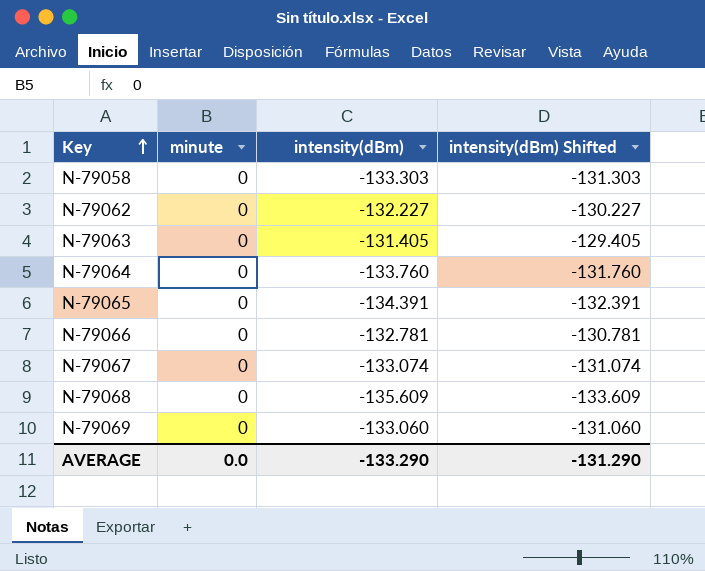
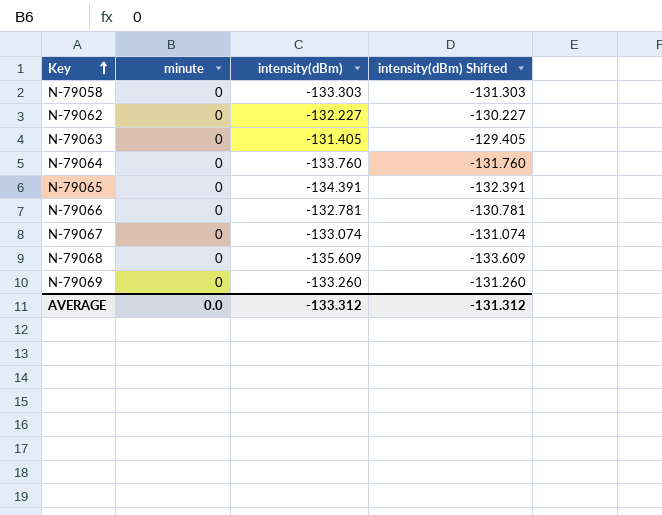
N-79069 | intensity(dBm): -133.060 -> -133.260
N-79069 | intensity(dBm) Shifted: -131.060 -> -131.260
AVERAGE | intensity(dBm): -133.290 -> -133.312
AVERAGE | intensity(dBm) Shifted: -131.290 -> -131.312

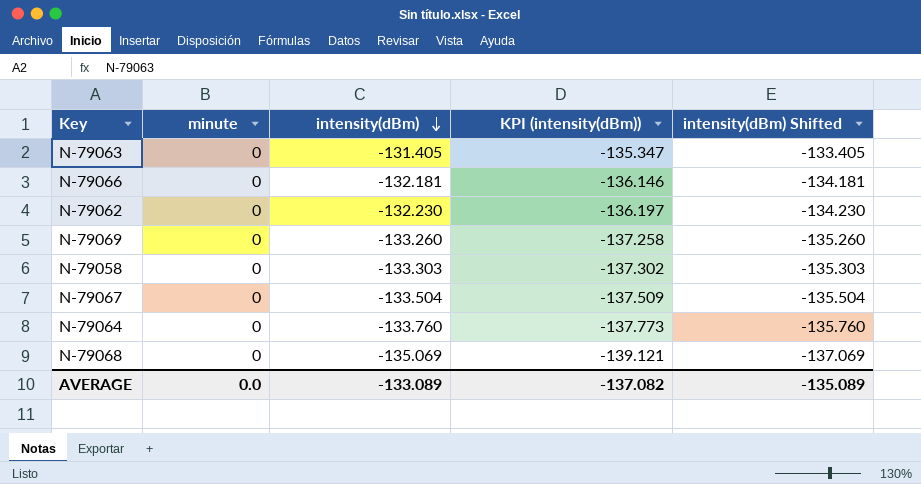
row order: Key ascending -> intensity(dBm) descending
column KPI (intensity(dBm)) | formula: none -> [intensity(dBm)] * 1.03
column intensity(dBm) Shifted | formula: [intensity(dBm)] + 2 -> [intensity(dBm)] - 2
row N-79065: 0 | -134.391 | -132.391 -> none
N-79066 | intensity(dBm): -132.781 -> -132.181
N-79062 | intensity(dBm): -132.227 -> -132.230
N-79067 | intensity(dBm): -133.074 -> -133.504
N-79068 | intensity(dBm): -135.609 -> -135.069
AVERAGE | intensity(dBm): -133.312 -> -133.089
AVERAGE | intensity(dBm) Shifted: -131.312 -> -135.089

